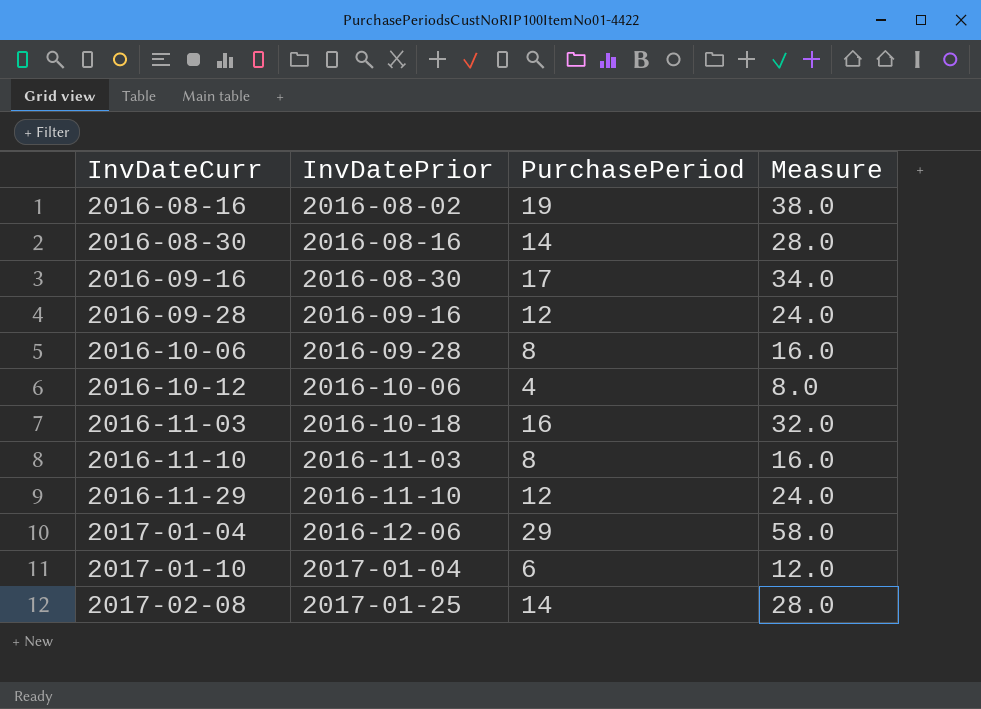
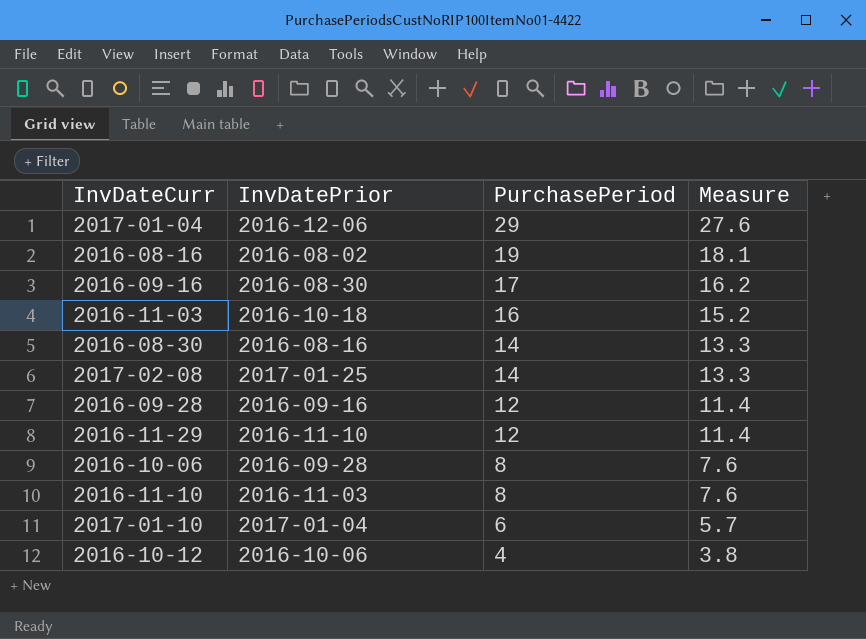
row order: InvDateCurr ascending -> PurchasePeriod descending
column Measure | formula: [PurchasePeriod] * 2 -> [PurchasePeriod] * 0.95

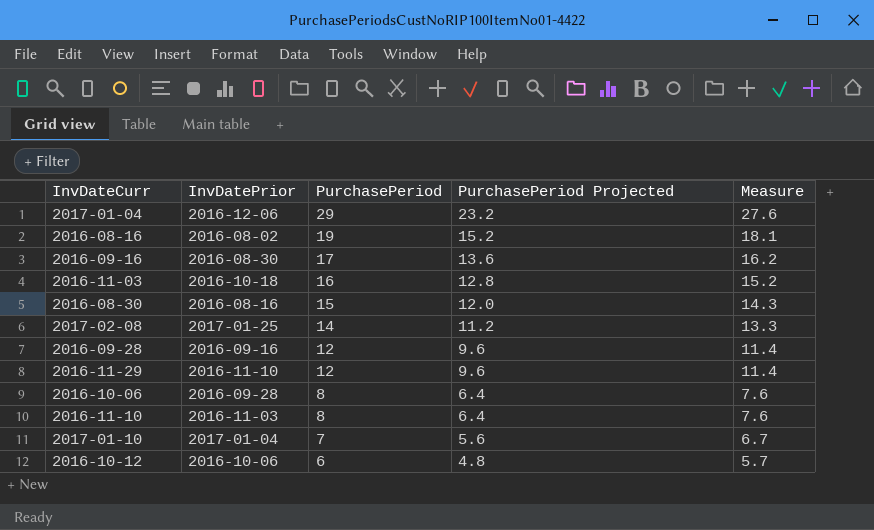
column PurchasePeriod Projected | formula: none -> [PurchasePeriod] * 0.8
2016-08-30 | PurchasePeriod: 14 -> 15
2016-08-30 | Measure: 13.3 -> 14.3
2017-01-10 | PurchasePeriod: 6 -> 7
2017-01-10 | Measure: 5.7 -> 6.7
2016-10-12 | PurchasePeriod: 4 -> 6
2016-10-12 | Measure: 3.8 -> 5.7

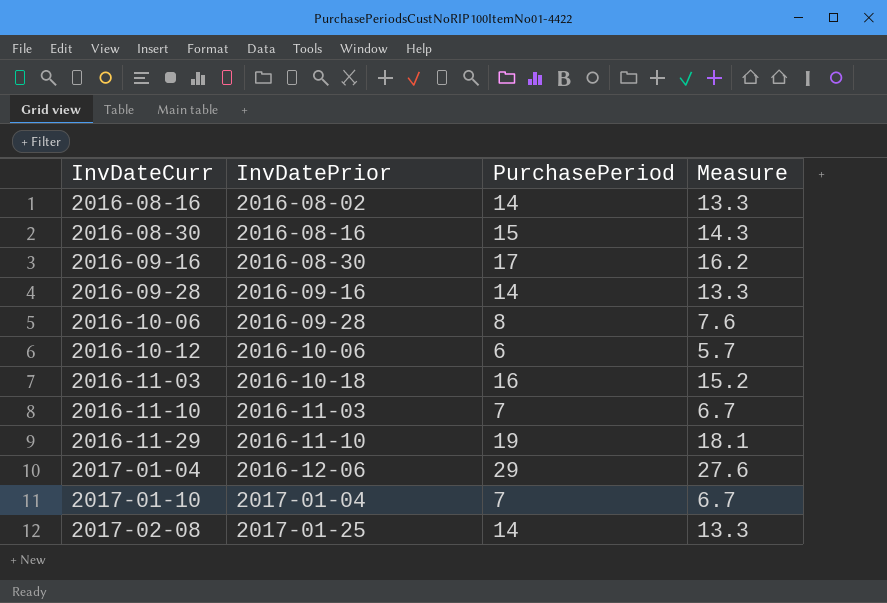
row order: PurchasePeriod descending -> InvDateCurr ascending
column PurchasePeriod Projected | formula: [PurchasePeriod] * 0.8 -> none
2016-08-16 | PurchasePeriod: 19 -> 14
2016-08-16 | Measure: 18.1 -> 13.3
2016-09-28 | PurchasePeriod: 12 -> 14
2016-09-28 | Measure: 11.4 -> 13.3
2016-11-10 | PurchasePeriod: 8 -> 7
2016-11-10 | Measure: 7.6 -> 6.7
2016-11-29 | PurchasePeriod: 12 -> 19
2016-11-29 | Measure: 11.4 -> 18.1

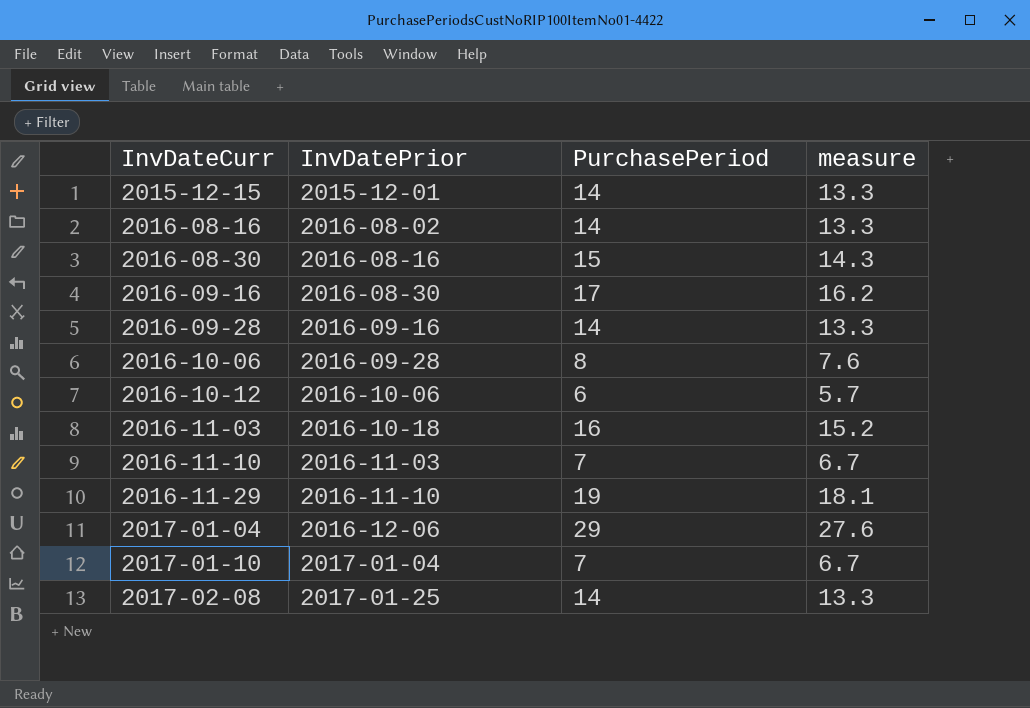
column name: Measure -> measure
row 2015-12-15: none -> 2015-12-01 | 14 | 13.3

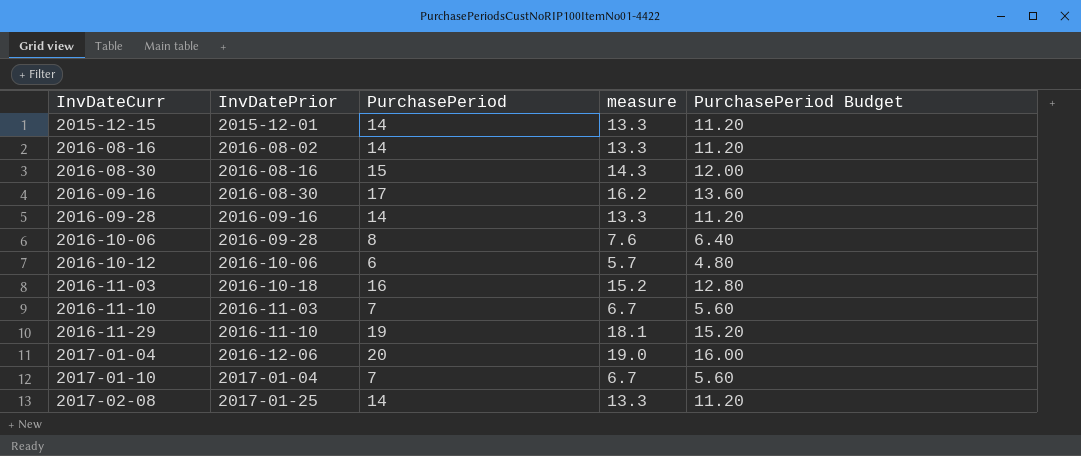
column PurchasePeriod Budget | formula: none -> [PurchasePeriod] * 0.8
2017-01-04 | PurchasePeriod: 29 -> 20
2017-01-04 | measure: 27.6 -> 19.0

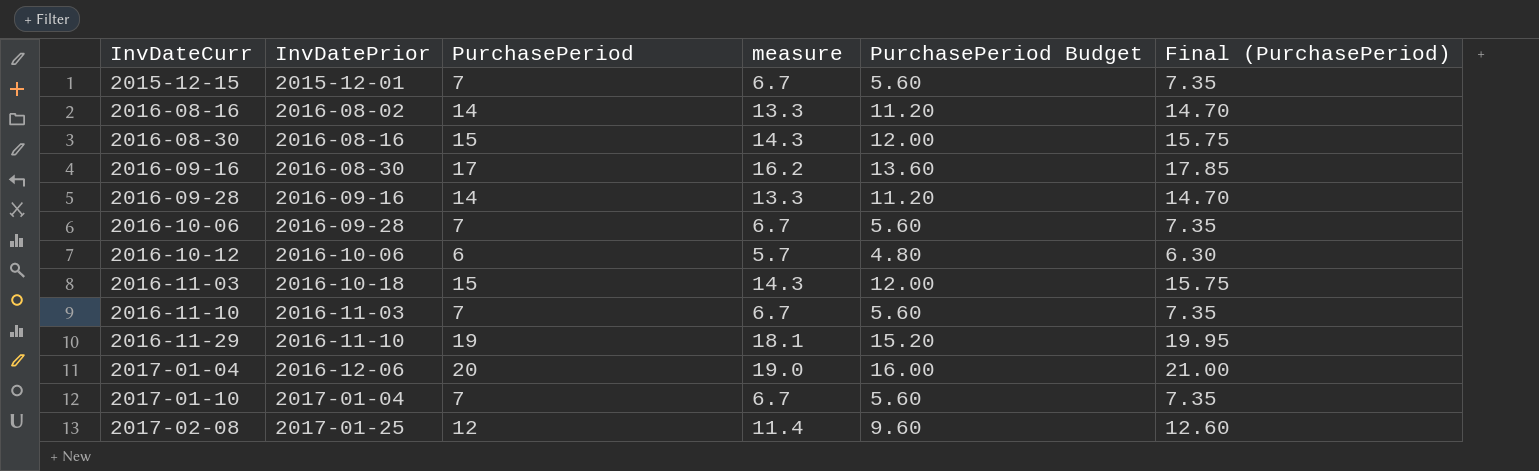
column Final (PurchasePeriod) | formula: none -> [PurchasePeriod] * 1.05
2015-12-15 | PurchasePeriod: 14 -> 7
2015-12-15 | measure: 13.3 -> 6.7
2015-12-15 | PurchasePeriod Budget: 11.20 -> 5.60
2016-10-06 | PurchasePeriod: 8 -> 7
2016-10-06 | measure: 7.6 -> 6.7
2016-10-06 | PurchasePeriod Budget: 6.40 -> 5.60
2016-11-03 | PurchasePeriod: 16 -> 15
2016-11-03 | measure: 15.2 -> 14.3
2016-11-03 | PurchasePeriod Budget: 12.80 -> 12.00
2017-02-08 | PurchasePeriod: 14 -> 12
2017-02-08 | measure: 13.3 -> 11.4
2017-02-08 | PurchasePeriod Budget: 11.20 -> 9.60

